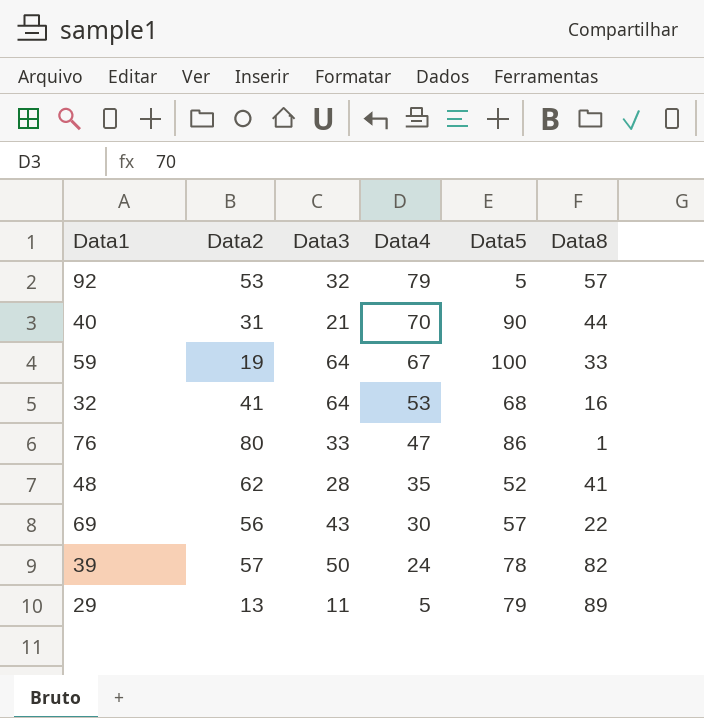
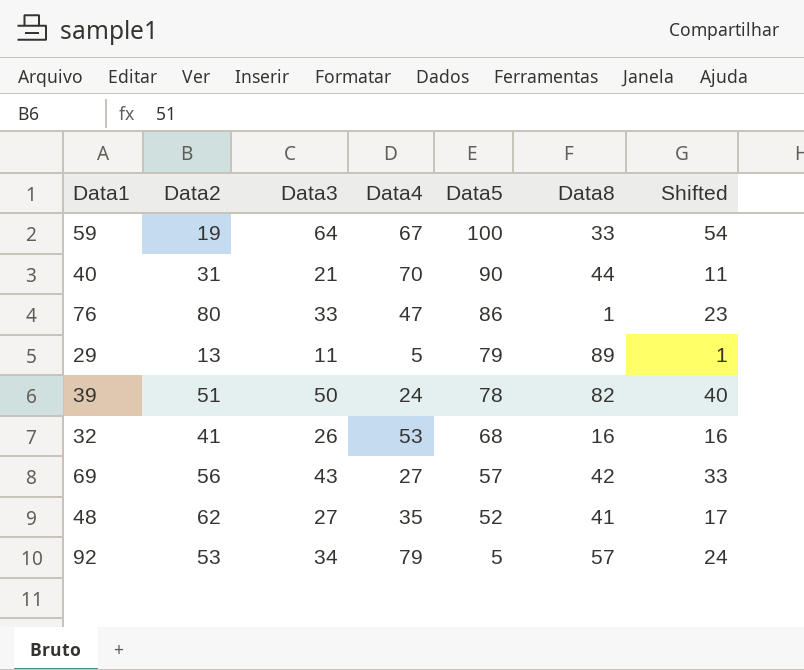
row order: Data4 descending -> Data5 descending
column Shifted | formula: none -> [Data3] - 10
39 | Data2: 57 -> 51
32 | Data3: 64 -> 26
69 | Data4: 30 -> 27
69 | Data8: 22 -> 42
48 | Data3: 28 -> 27
92 | Data3: 32 -> 34

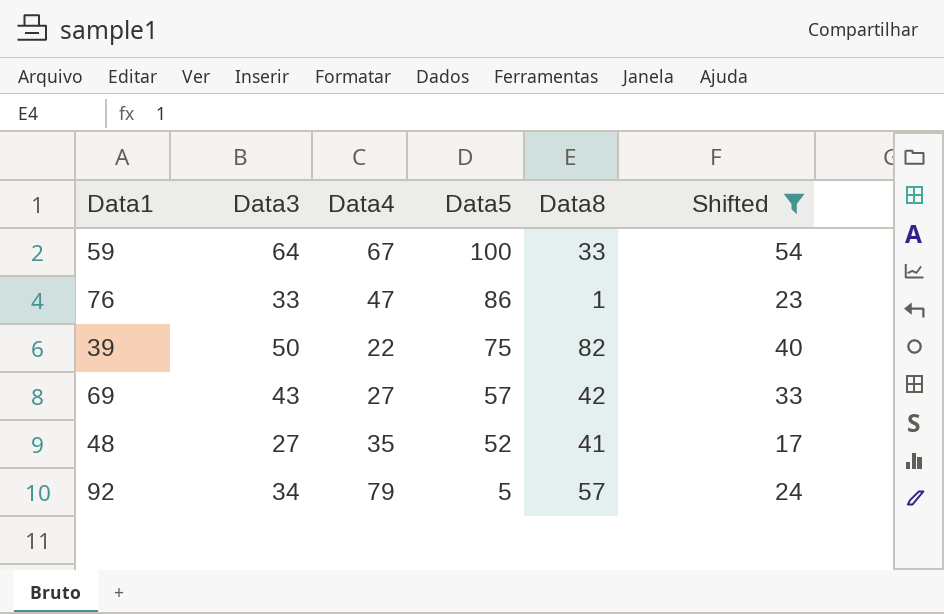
filter: none -> Shifted >= 17
column Data2 | position: 2 -> none
39 | Data4: 24 -> 22
39 | Data5: 78 -> 75

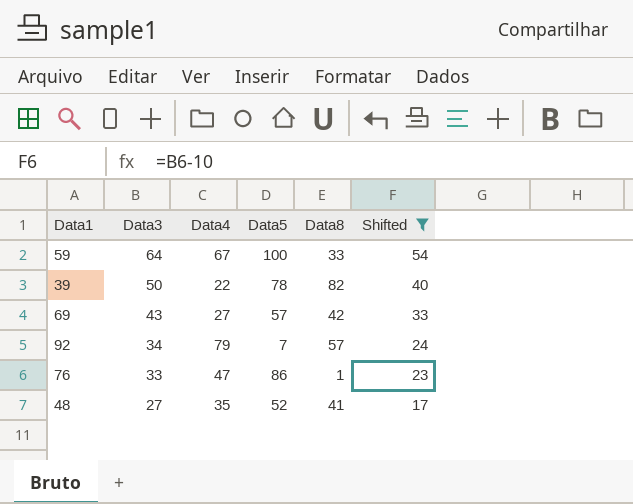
row order: Data5 descending -> Data3 descending
39 | Data5: 75 -> 78
92 | Data5: 5 -> 7

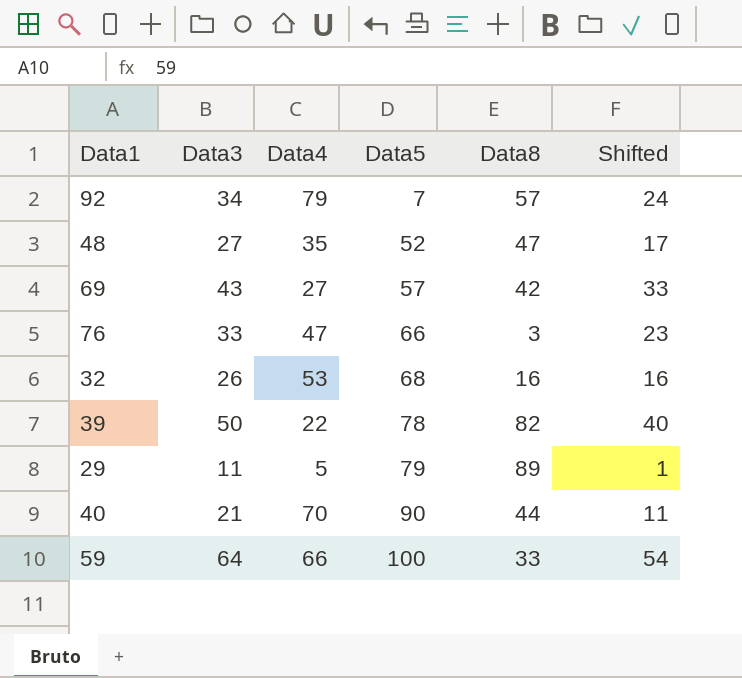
filter: Shifted >= 17 -> none
row order: Data3 descending -> Data5 ascending
48 | Data8: 41 -> 47
76 | Data5: 86 -> 66
76 | Data8: 1 -> 3
59 | Data4: 67 -> 66

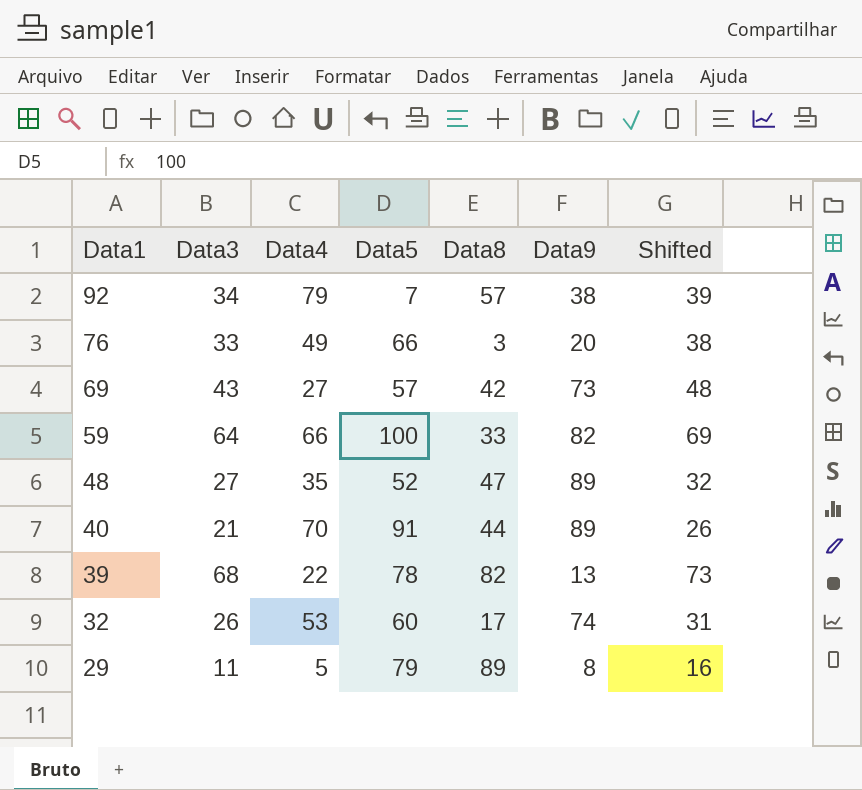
row order: Data5 ascending -> Data1 descending
column Data9 | position: none -> 6
column Shifted | formula: [Data3] - 10 -> [Data3] + 5
76 | Data4: 47 -> 49
40 | Data5: 90 -> 91
39 | Data3: 50 -> 68
32 | Data5: 68 -> 60
32 | Data8: 16 -> 17

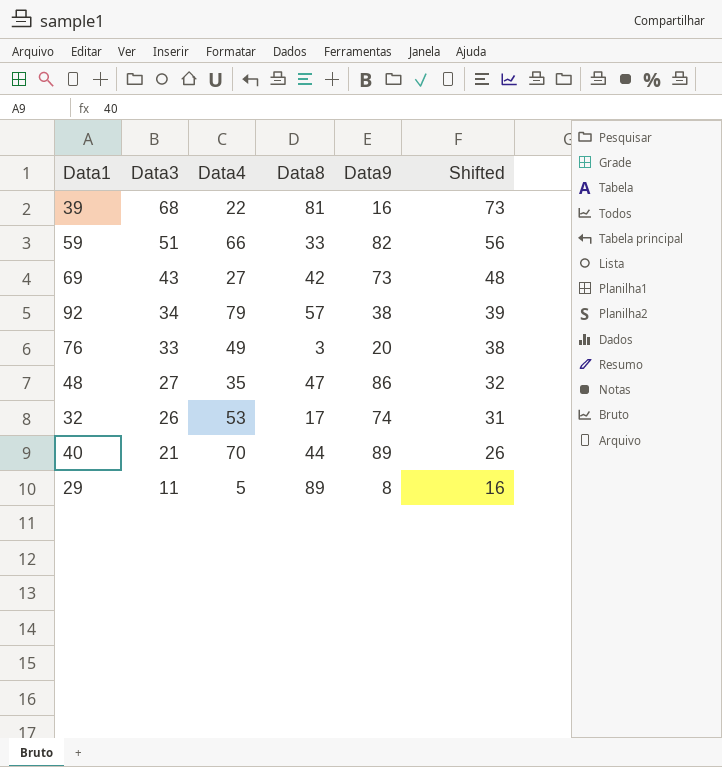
row order: Data1 descending -> Data3 descending
column Data5 | position: 4 -> none
39 | Data8: 82 -> 81
39 | Data9: 13 -> 16
59 | Data3: 64 -> 51
59 | Shifted: 69 -> 56
48 | Data9: 89 -> 86

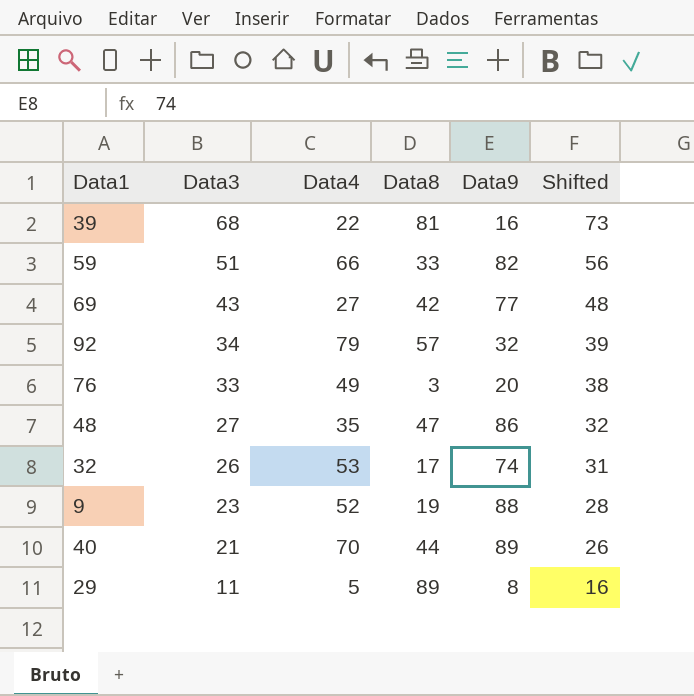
69 | Data9: 73 -> 77
92 | Data9: 38 -> 32
row 9: none -> 23 | 52 | 19 | 88 | 28

